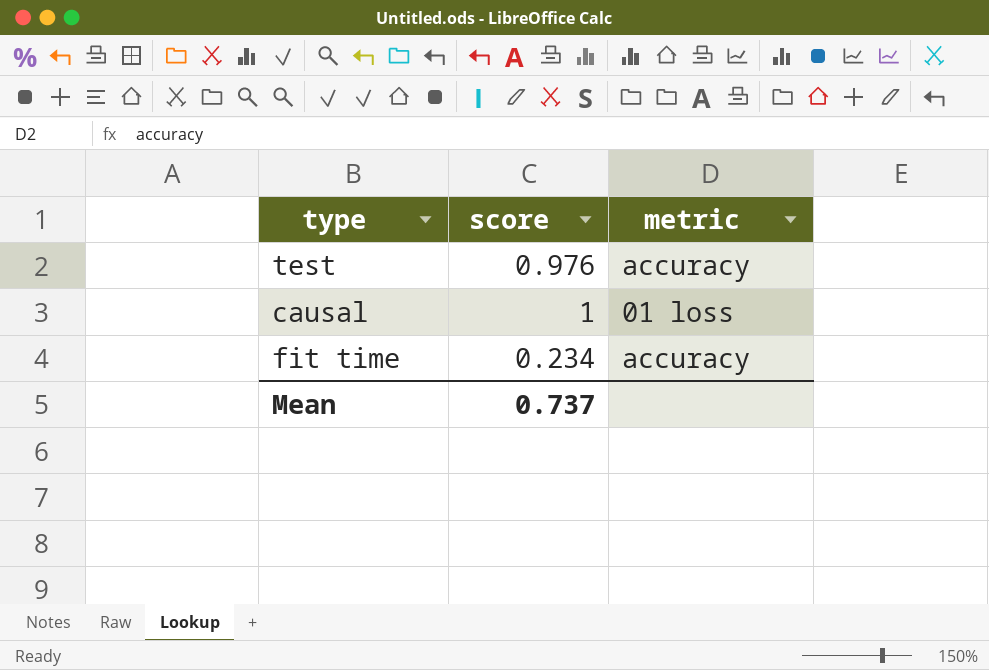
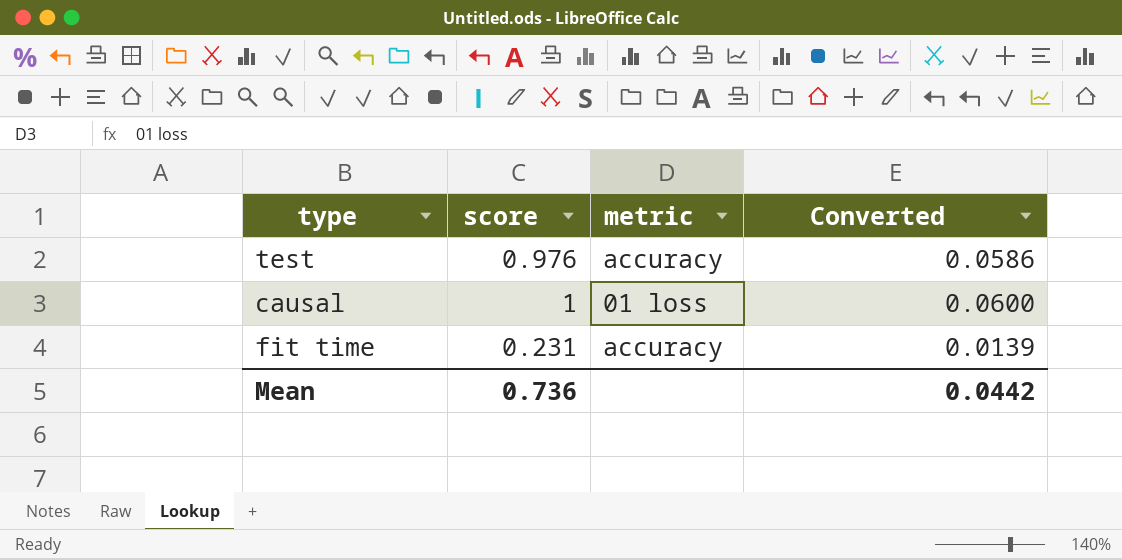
column Converted | formula: none -> [score] * 0.06
fit time | score: 0.234 -> 0.231
Mean | score: 0.737 -> 0.736

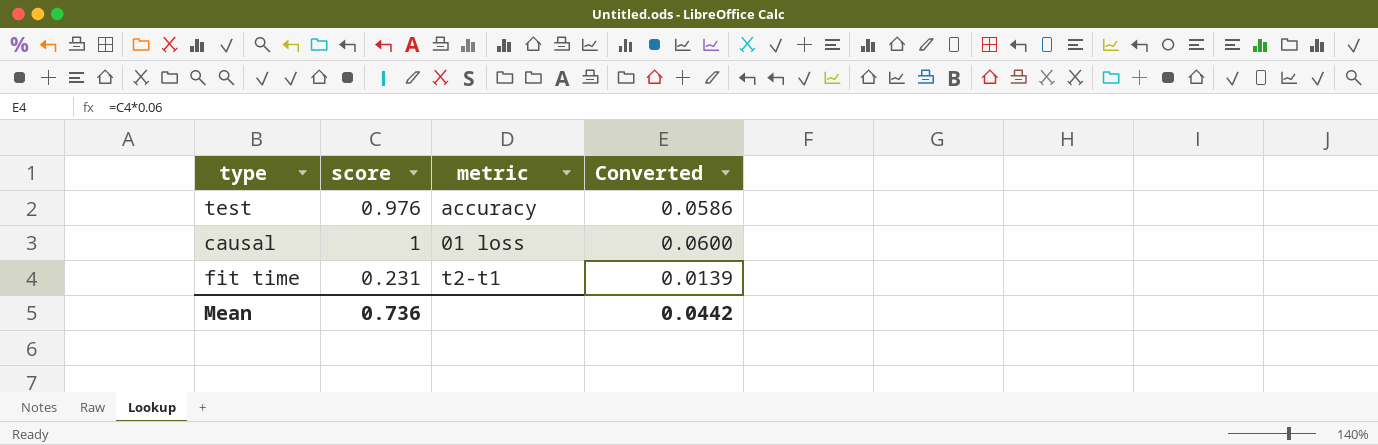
fit time | metric: accuracy -> t2-t1

